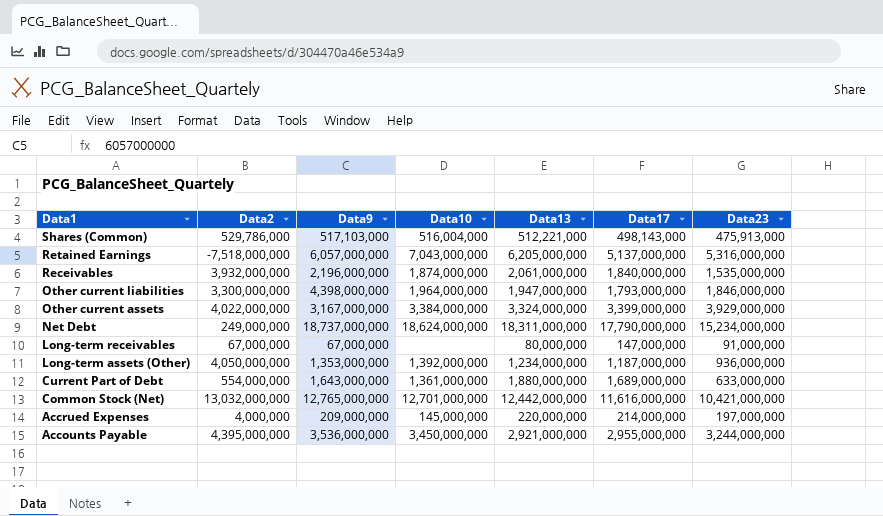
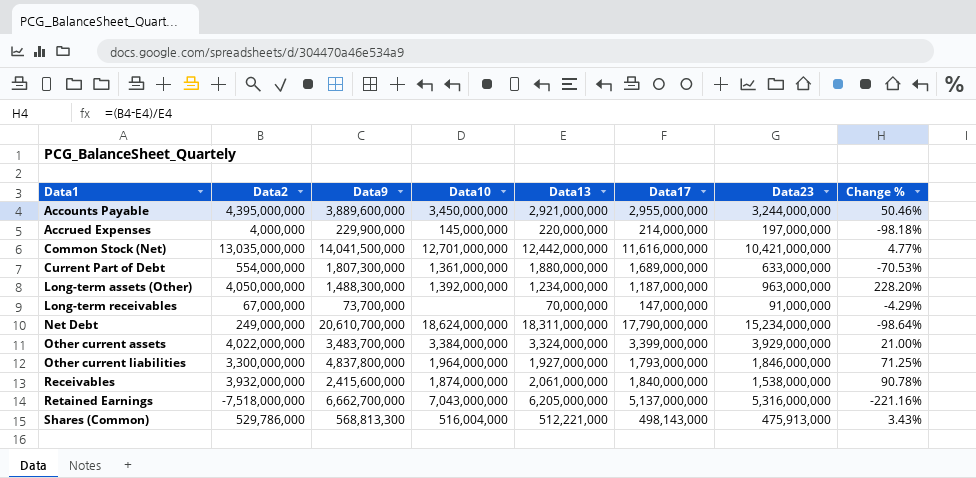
row order: Data1 descending -> Data1 ascending
column Change % | formula: none -> ([Data2] - [Data13]) / [Data13]
Accounts Payable | Data9: 3,536,000,000 -> 3,889,600,000
Accrued Expenses | Data9: 209,000,000 -> 229,900,000
Common Stock (Net) | Data2: 13,032,000,000 -> 13,035,000,000
Common Stock (Net) | Data9: 12,765,000,000 -> 14,041,500,000
Current Part of Debt | Data9: 1,643,000,000 -> 1,807,300,000
Long-term assets (Other) | Data9: 1,353,000,000 -> 1,488,300,000
Long-term assets (Other) | Data23: 936,000,000 -> 963,000,000
Long-term receivables | Data9: 67,000,000 -> 73,700,000
Long-term receivables | Data13: 80,000,000 -> 70,000,000
Net Debt | Data9: 18,737,000,000 -> 20,610,700,000
Other current assets | Data9: 3,167,000,000 -> 3,483,700,000
Other current liabilities | Data9: 4,398,000,000 -> 4,837,800,000
Other current liabilities | Data13: 1,947,000,000 -> 1,927,000,000
Receivables | Data9: 2,196,000,000 -> 2,415,600,000
Receivables | Data23: 1,535,000,000 -> 1,538,000,000
Retained Earnings | Data9: 6,057,000,000 -> 6,662,700,000
Shares (Common) | Data9: 517,103,000 -> 568,813,300

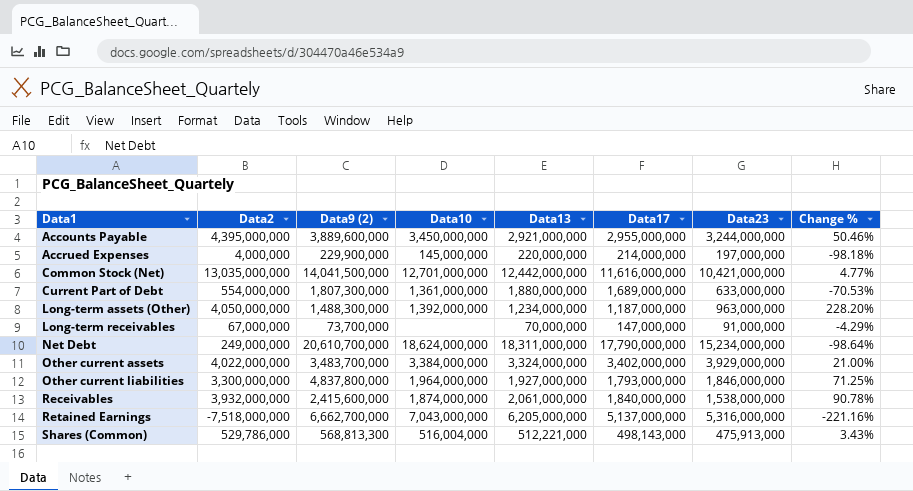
column name: Data9 -> Data9 (2)
Other current assets | Data17: 3,399,000,000 -> 3,402,000,000

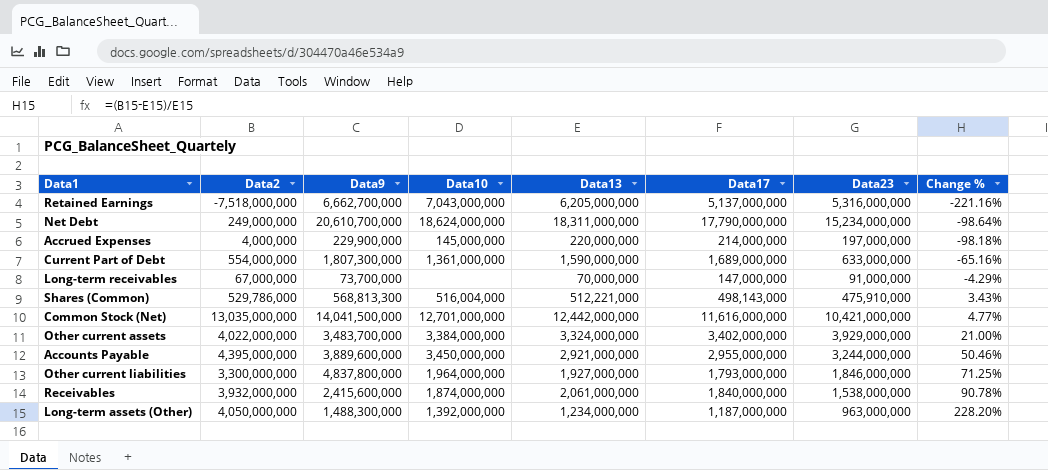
row order: Data1 ascending -> Change % ascending
column name: Data9 (2) -> Data9
Current Part of Debt | Data13: 1,880,000,000 -> 1,590,000,000
Current Part of Debt | Change %: -70.53% -> -65.16%
Shares (Common) | Data23: 475,913,000 -> 475,910,000

